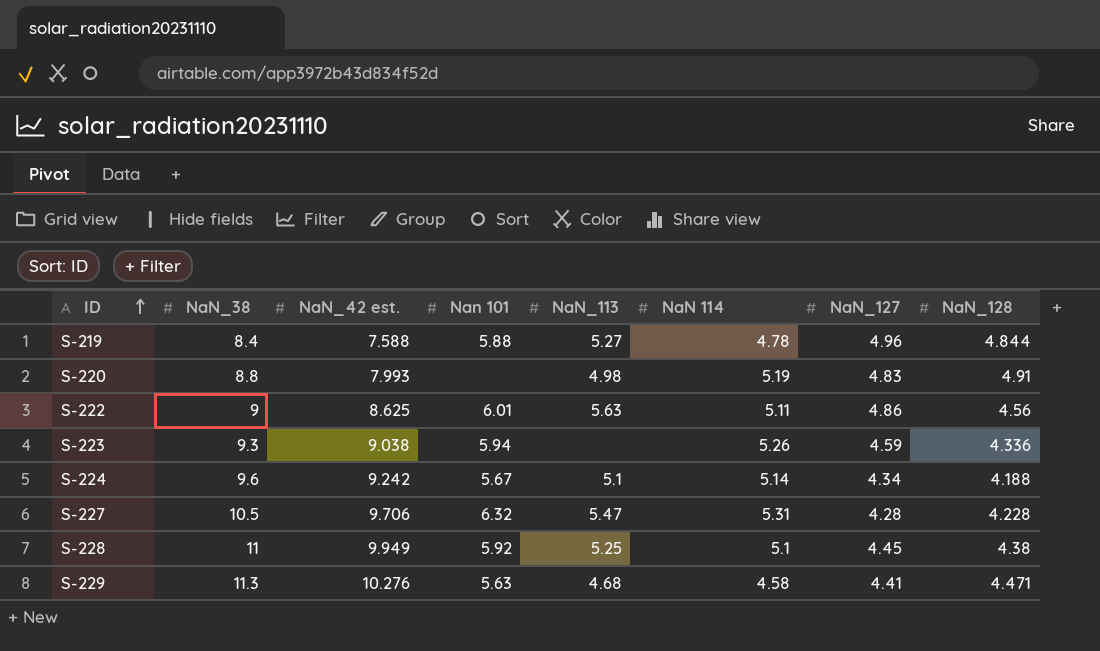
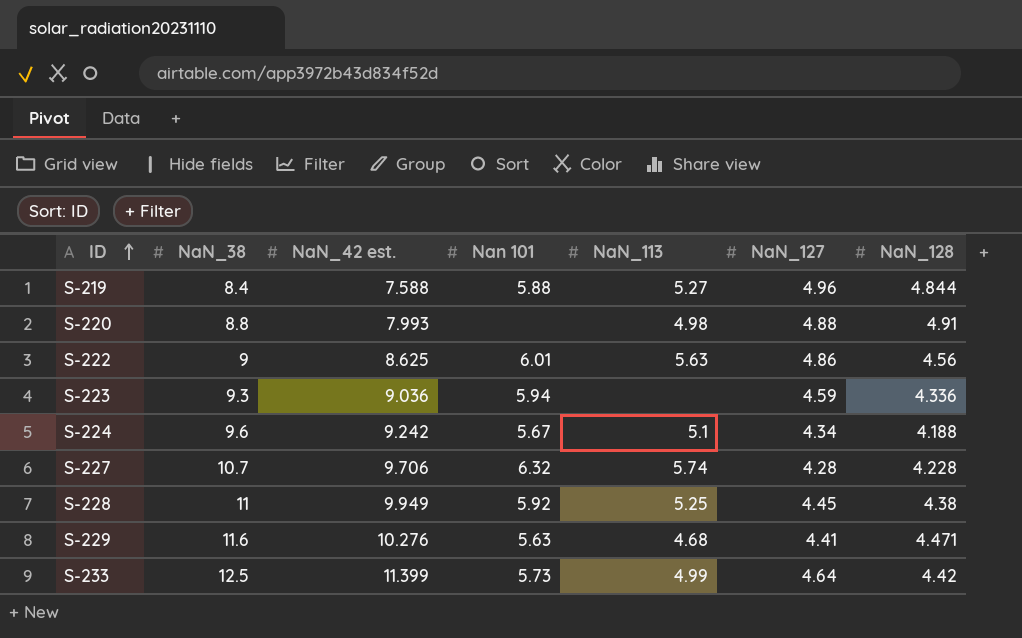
column NaN 114 | position: 6 -> none
S-220 | NaN_127: 4.83 -> 4.88
S-223 | NaN_42 est.: 9.038 -> 9.036
S-227 | NaN_38: 10.5 -> 10.7
S-227 | NaN_113: 5.47 -> 5.74
S-229 | NaN_38: 11.3 -> 11.6
row S-233: none -> 12.5 | 11.399 | 5.73 | 4.99 | 4.64 | 4.42

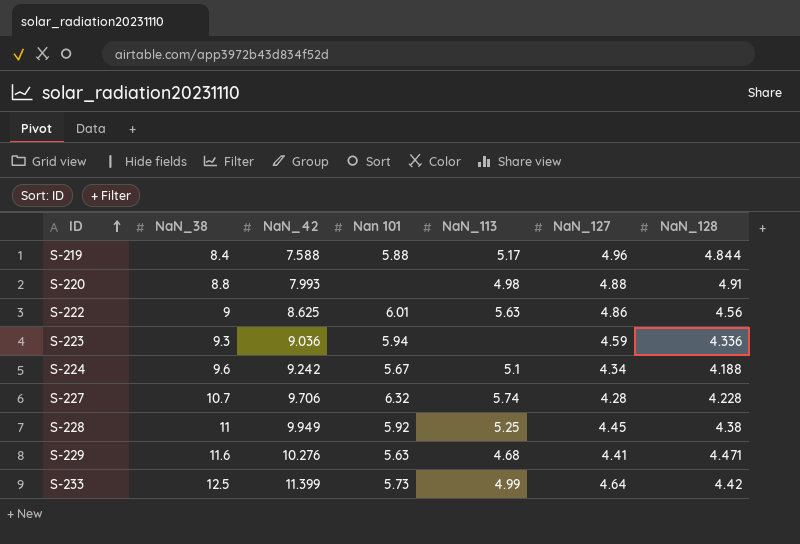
column name: NaN_42 est. -> NaN_42
S-219 | NaN_113: 5.27 -> 5.17

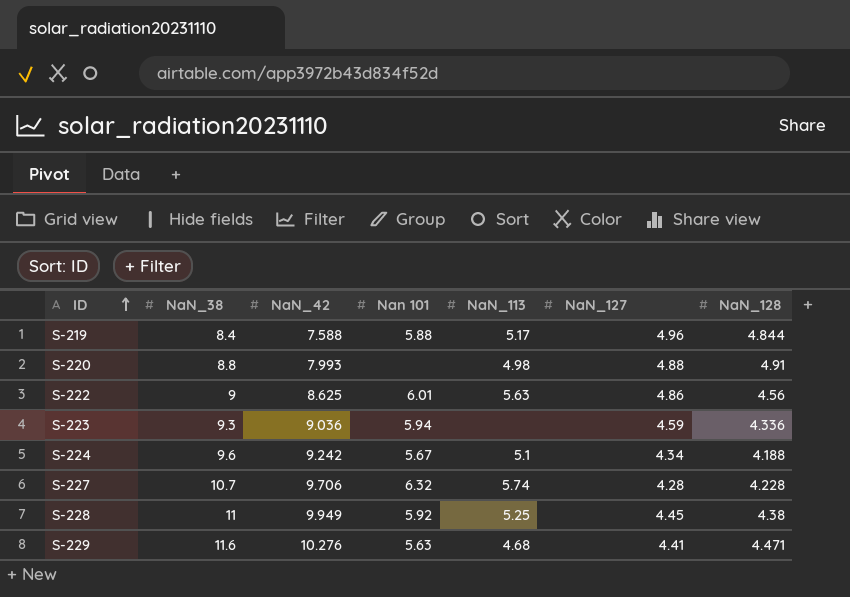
row S-233: 12.5 | 11.399 | 5.73 | 4.99 | 4.64 | 4.42 -> none

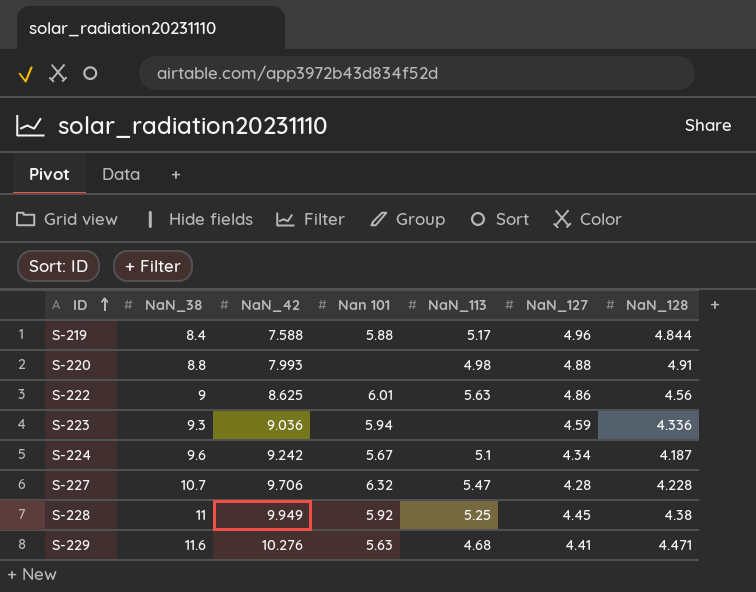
S-224 | NaN_128: 4.188 -> 4.187
S-227 | NaN_113: 5.74 -> 5.47

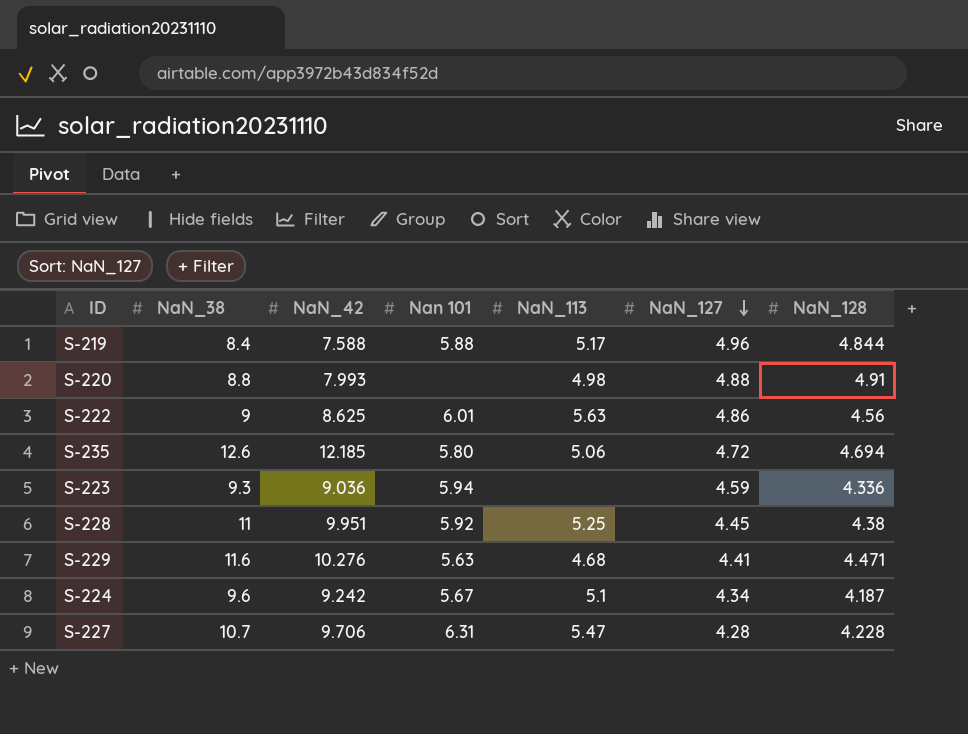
row order: ID ascending -> NaN_127 descending
row S-235: none -> 12.6 | 12.185 | 5.80 | 5.06 | 4.72 | 4.694
S-228 | NaN_42: 9.949 -> 9.951
S-227 | Nan 101: 6.32 -> 6.31

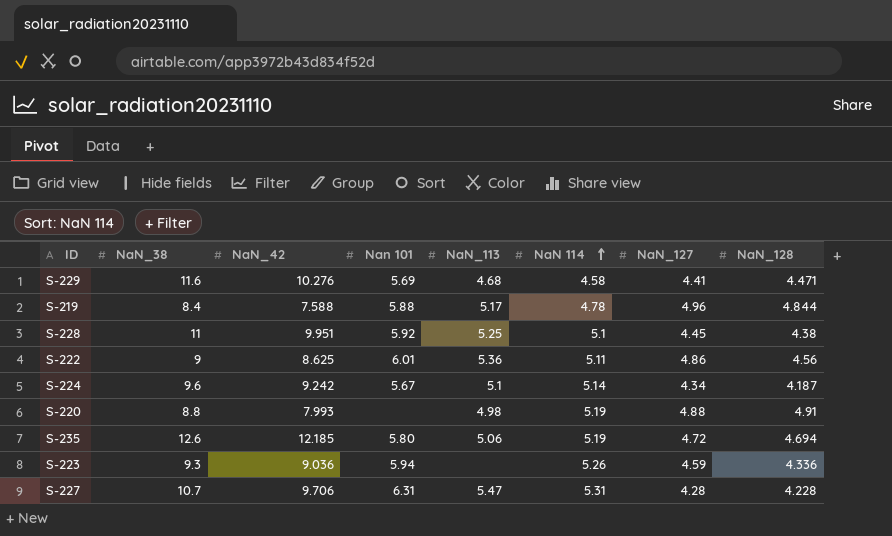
row order: NaN_127 descending -> NaN 114 ascending
column NaN 114 | position: none -> 6
S-229 | Nan 101: 5.63 -> 5.69
S-222 | NaN_113: 5.63 -> 5.36

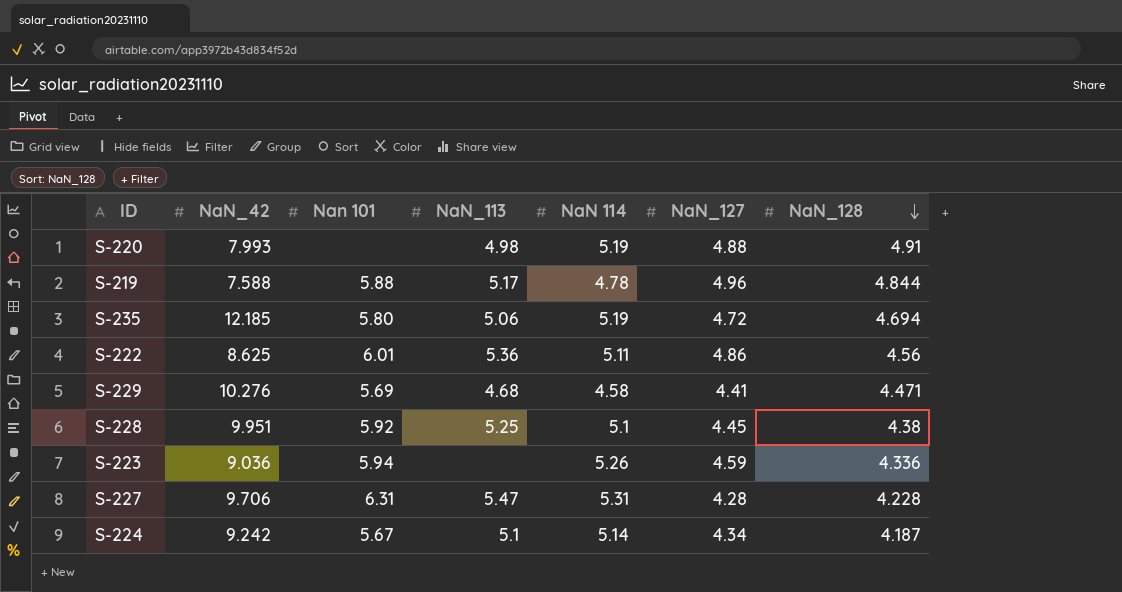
row order: NaN 114 ascending -> NaN_128 descending
column NaN_38 | position: 2 -> none

